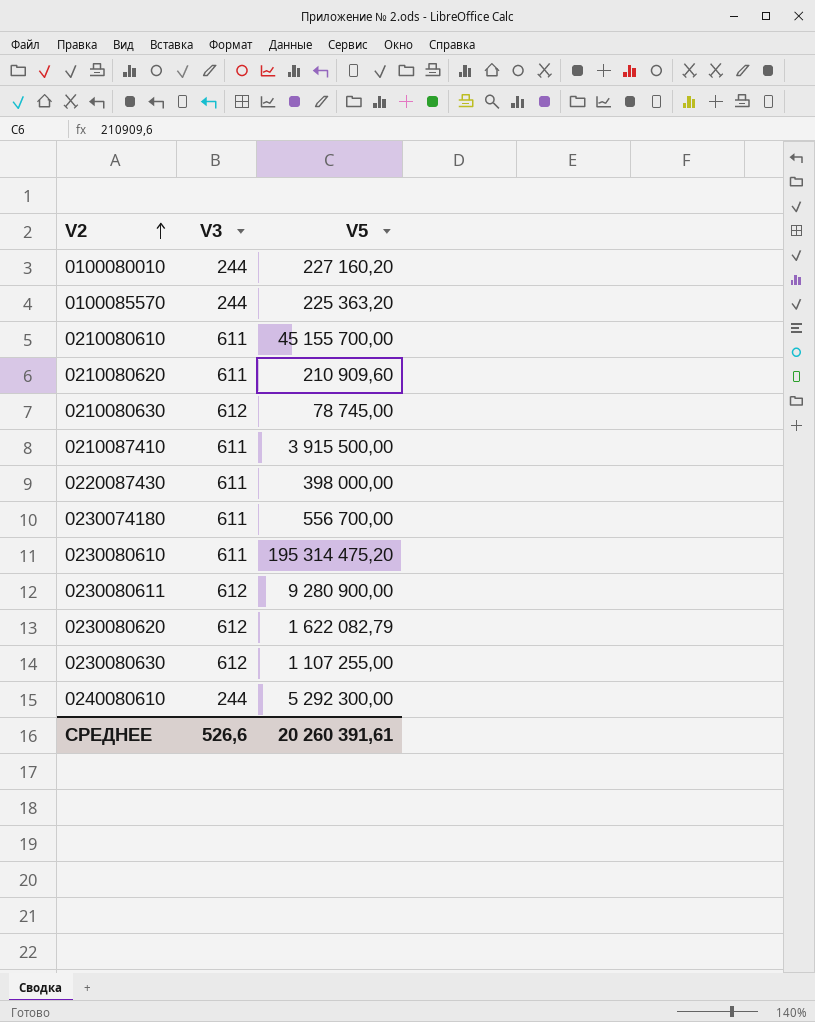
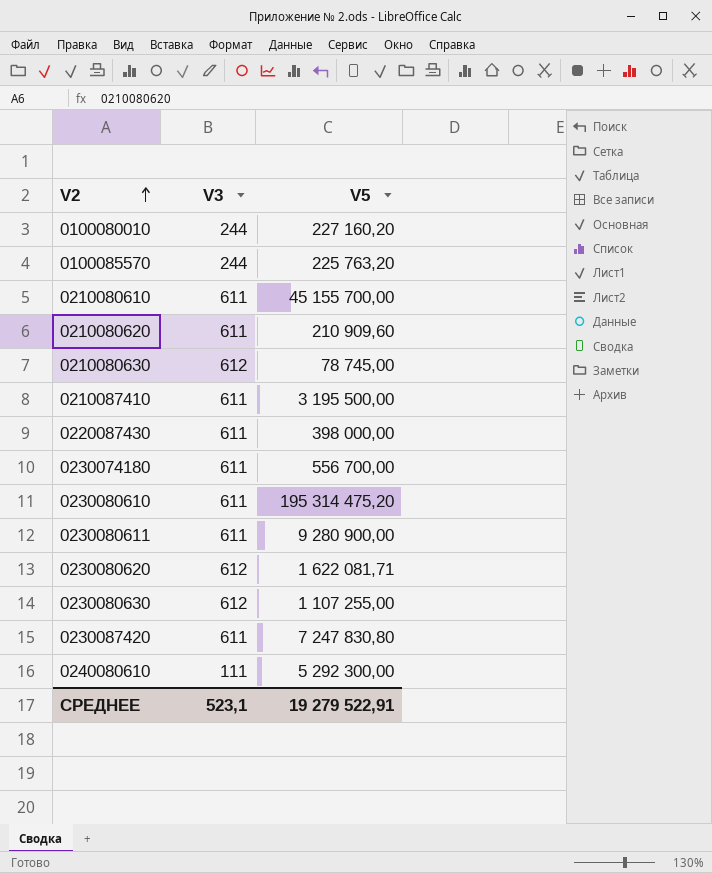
0100085570 | V5: 225 363,20 -> 225 763,20
0210087410 | V5: 3 915 500,00 -> 3 195 500,00
0230080611 | V3: 612 -> 611
0230080620 | V5: 1 622 082,79 -> 1 622 081,71
row 0230087420: none -> 611 | 7 247 830,80
0240080610 | V3: 244 -> 111
СРЕДНЕЕ | V3: 526,6 -> 523,1
СРЕДНЕЕ | V5: 20 260 391,61 -> 19 279 522,91

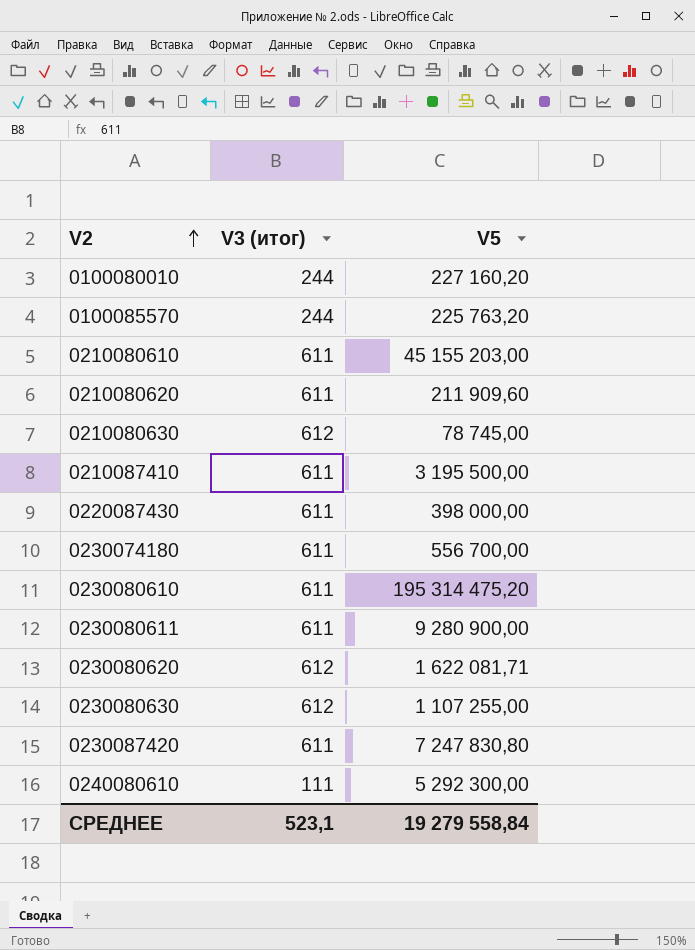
column name: V3 -> V3 (итог)
0210080610 | V5: 45 155 700,00 -> 45 155 203,00
0210080620 | V5: 210 909,60 -> 211 909,60
СРЕДНЕЕ | V5: 19 279 522,91 -> 19 279 558,84

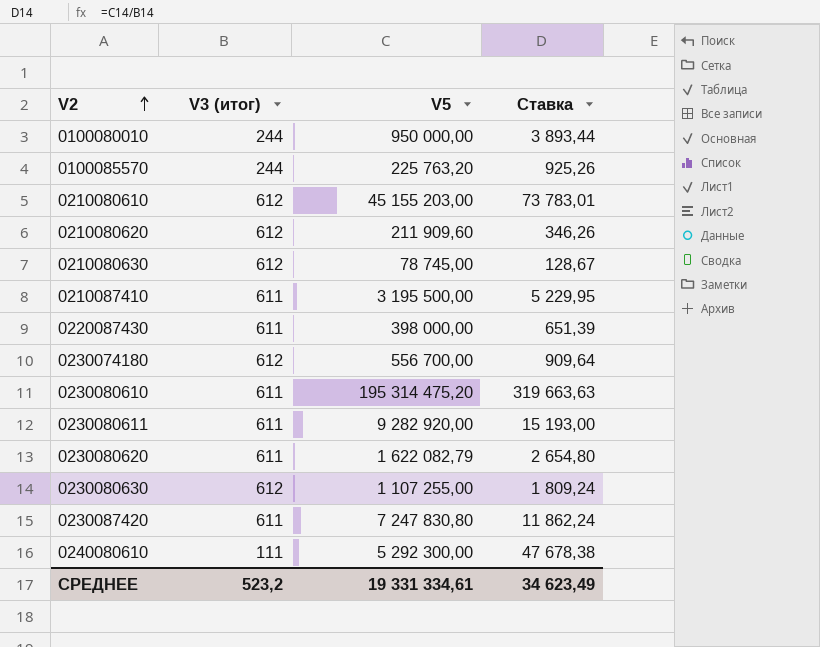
column Ставка | formula: none -> [V5] / [V3 (итог)]
0100080010 | V5: 227 160,20 -> 950 000,00
0210080610 | V3 (итог): 611 -> 612
0210080620 | V3 (итог): 611 -> 612
0230074180 | V3 (итог): 611 -> 612
0230080611 | V5: 9 280 900,00 -> 9 282 920,00
0230080620 | V3 (итог): 612 -> 611
0230080620 | V5: 1 622 081,71 -> 1 622 082,79
СРЕДНЕЕ | V3 (итог): 523,1 -> 523,2
СРЕДНЕЕ | V5: 19 279 558,84 -> 19 331 334,61

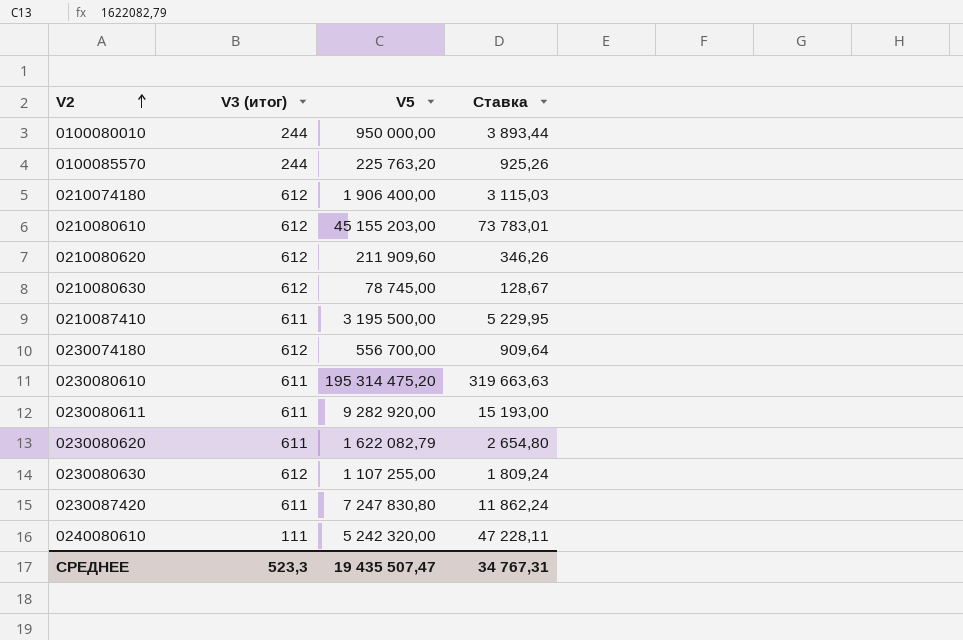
row 0220087430: 611 | 398 000,00 | 651,39 -> none
row 0210074180: none -> 612 | 1 906 400,00 | 3 115,03
0240080610 | V5: 5 292 300,00 -> 5 242 320,00
0240080610 | Ставка: 47 678,38 -> 47 228,11
СРЕДНЕЕ | V3 (итог): 523,2 -> 523,3
СРЕДНЕЕ | V5: 19 331 334,61 -> 19 435 507,47
СРЕДНЕЕ | Ставка: 34 623,49 -> 34 767,31

